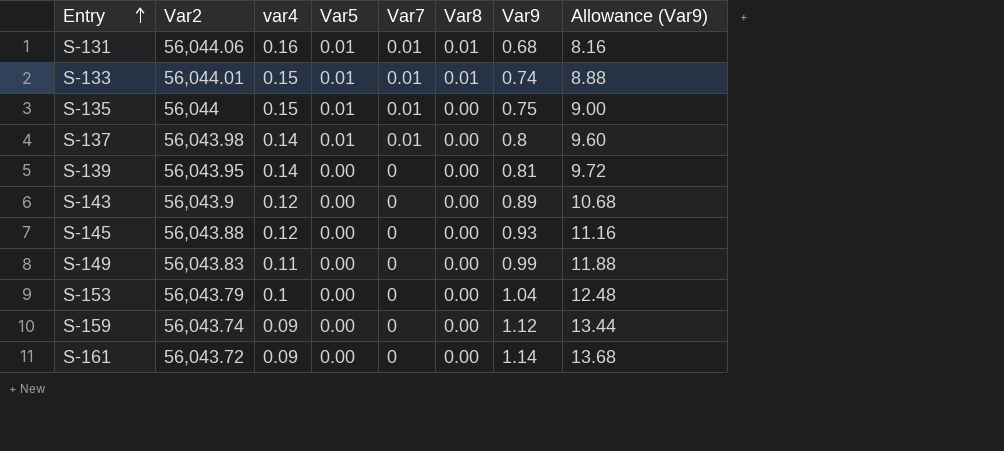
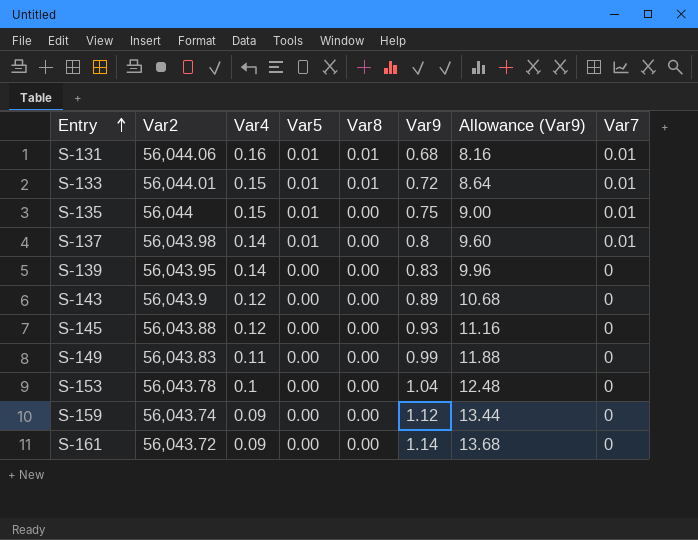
column name: var4 -> Var4
column Var7 | position: 5 -> 8
S-133 | Var9: 0.74 -> 0.72
S-133 | Allowance (Var9): 8.88 -> 8.64
S-139 | Var9: 0.81 -> 0.83
S-139 | Allowance (Var9): 9.72 -> 9.96
S-153 | Var2: 56,043.79 -> 56,043.78

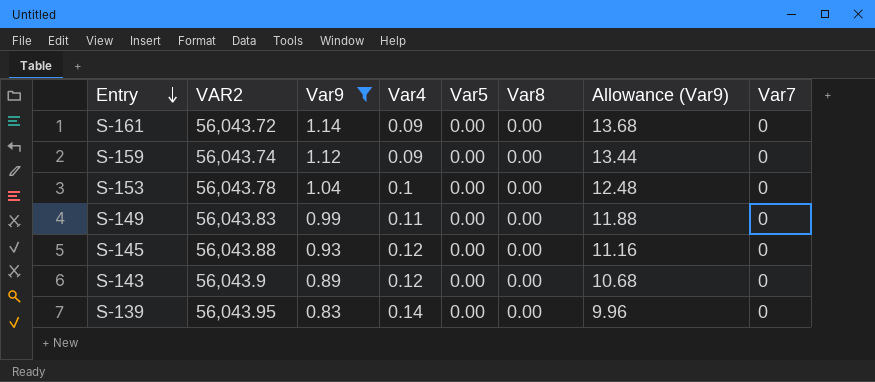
filter: none -> Var9 >= 0.83
row order: Entry ascending -> Entry descending
column name: Var2 -> VAR2
column Var9 | position: 6 -> 3

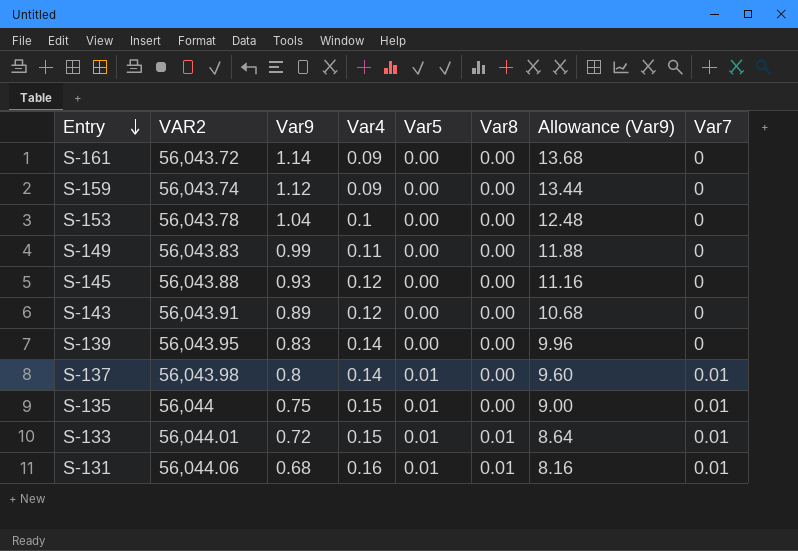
filter: Var9 >= 0.83 -> none
S-143 | VAR2: 56,043.9 -> 56,043.91

